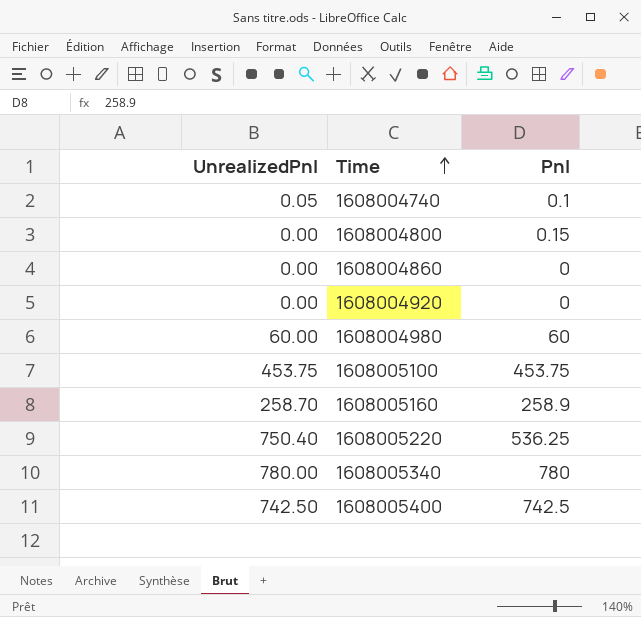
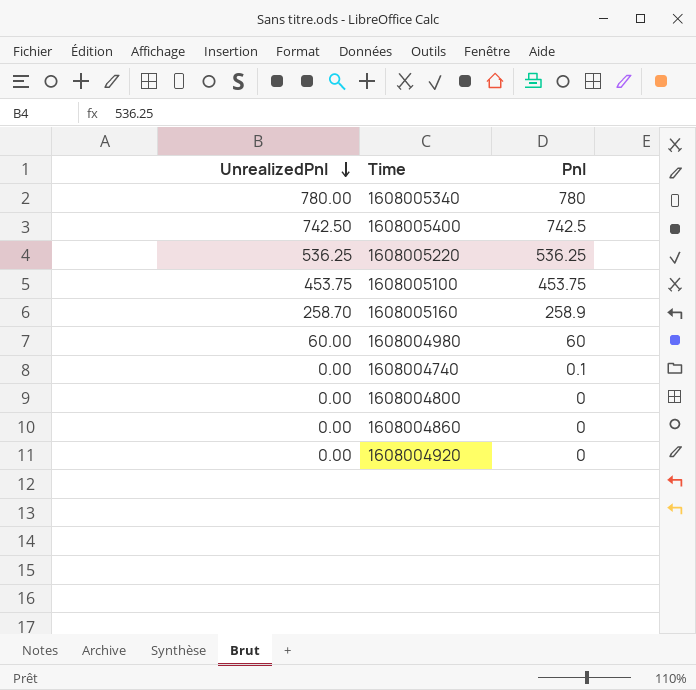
row order: Time ascending -> UnrealizedPnl descending
1608005220 | UnrealizedPnl: 750.40 -> 536.25
1608004740 | UnrealizedPnl: 0.05 -> 0.00
1608004800 | Pnl: 0.15 -> 0

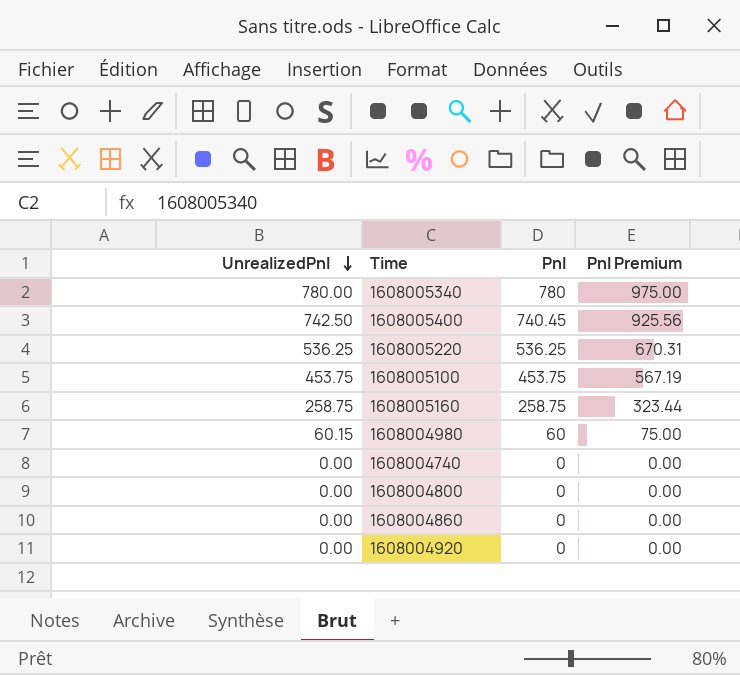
column Pnl Premium | formula: none -> [Pnl] * 1.25
1608005400 | Pnl: 742.5 -> 740.45
1608005160 | UnrealizedPnl: 258.70 -> 258.75
1608005160 | Pnl: 258.9 -> 258.75
1608004980 | UnrealizedPnl: 60.00 -> 60.15
1608004740 | Pnl: 0.1 -> 0

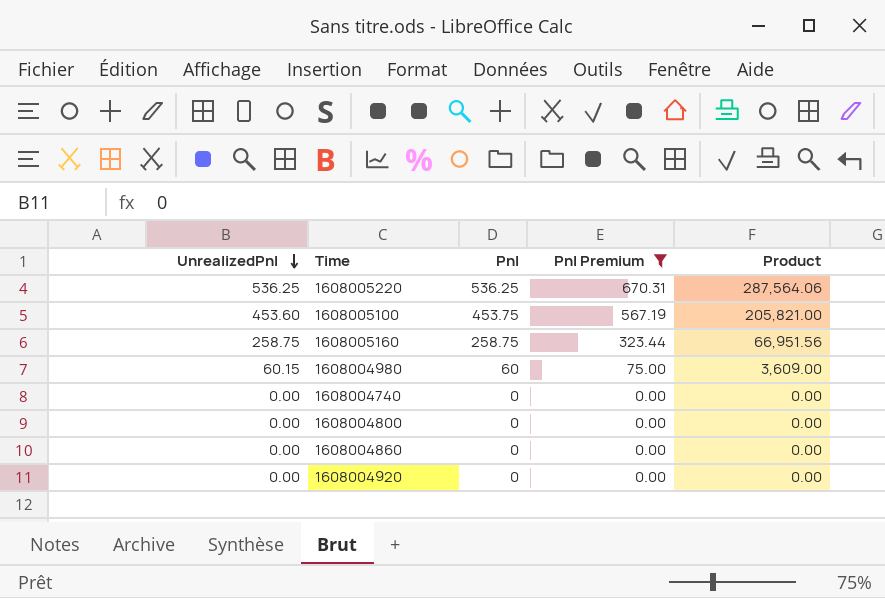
filter: none -> Pnl Premium <= 670.31
column Product | formula: none -> [UnrealizedPnl] * [Pnl]
1608005100 | UnrealizedPnl: 453.75 -> 453.60

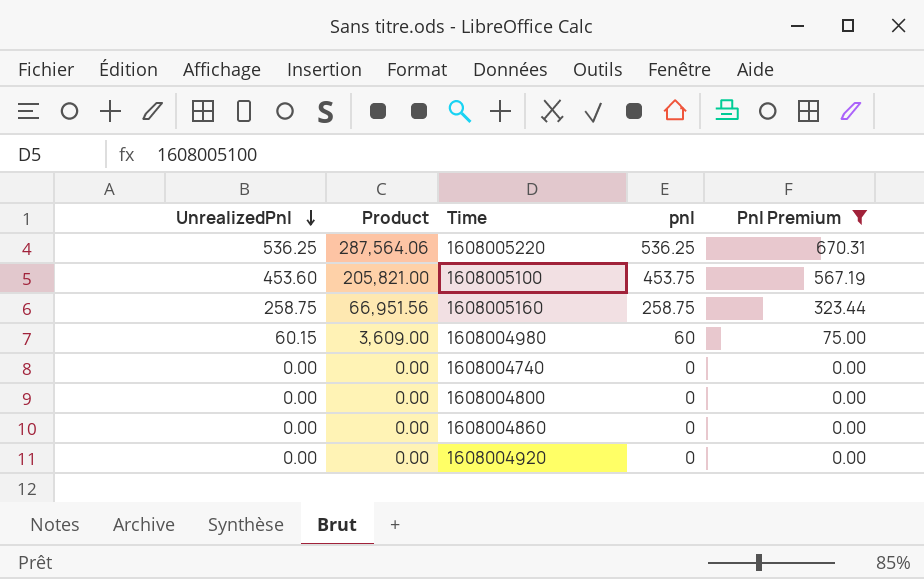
column Product | position: 5 -> 2
column name: Pnl -> pnl

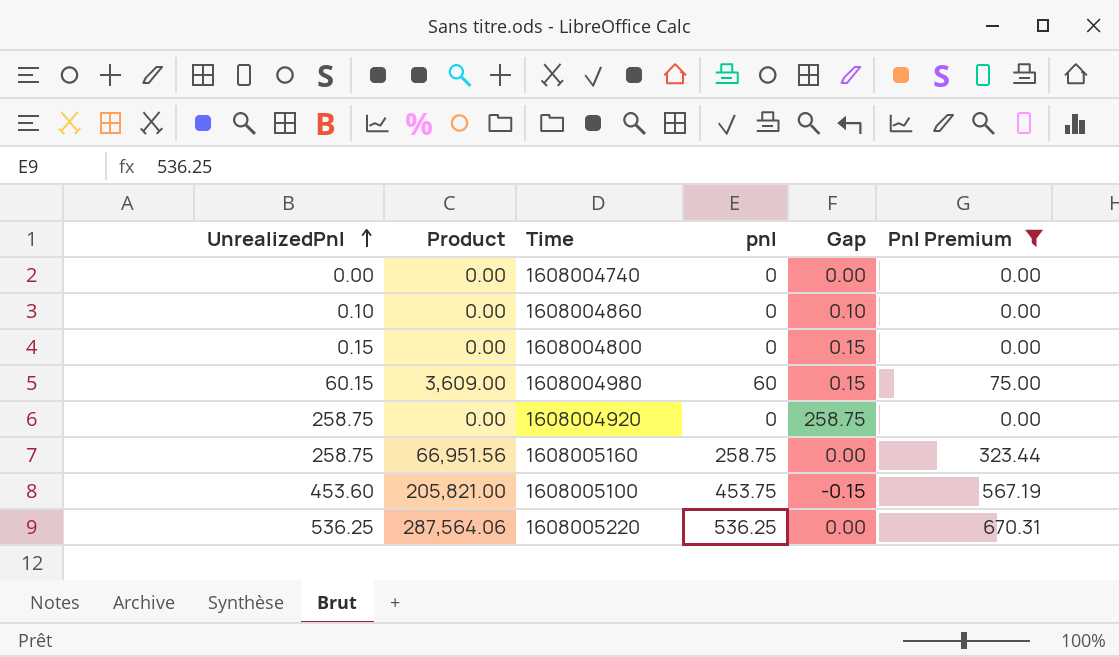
row order: UnrealizedPnl descending -> UnrealizedPnl ascending
column Gap | formula: none -> [UnrealizedPnl] - [pnl]
1608004860 | UnrealizedPnl: 0.00 -> 0.10
1608004800 | UnrealizedPnl: 0.00 -> 0.15
1608004920 | UnrealizedPnl: 0.00 -> 258.75

